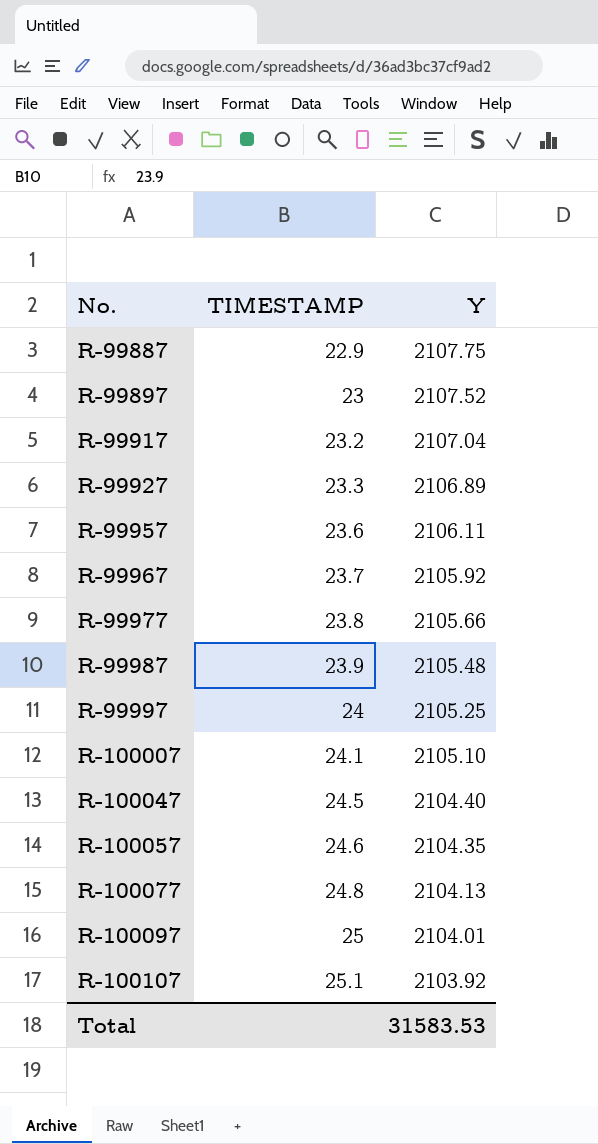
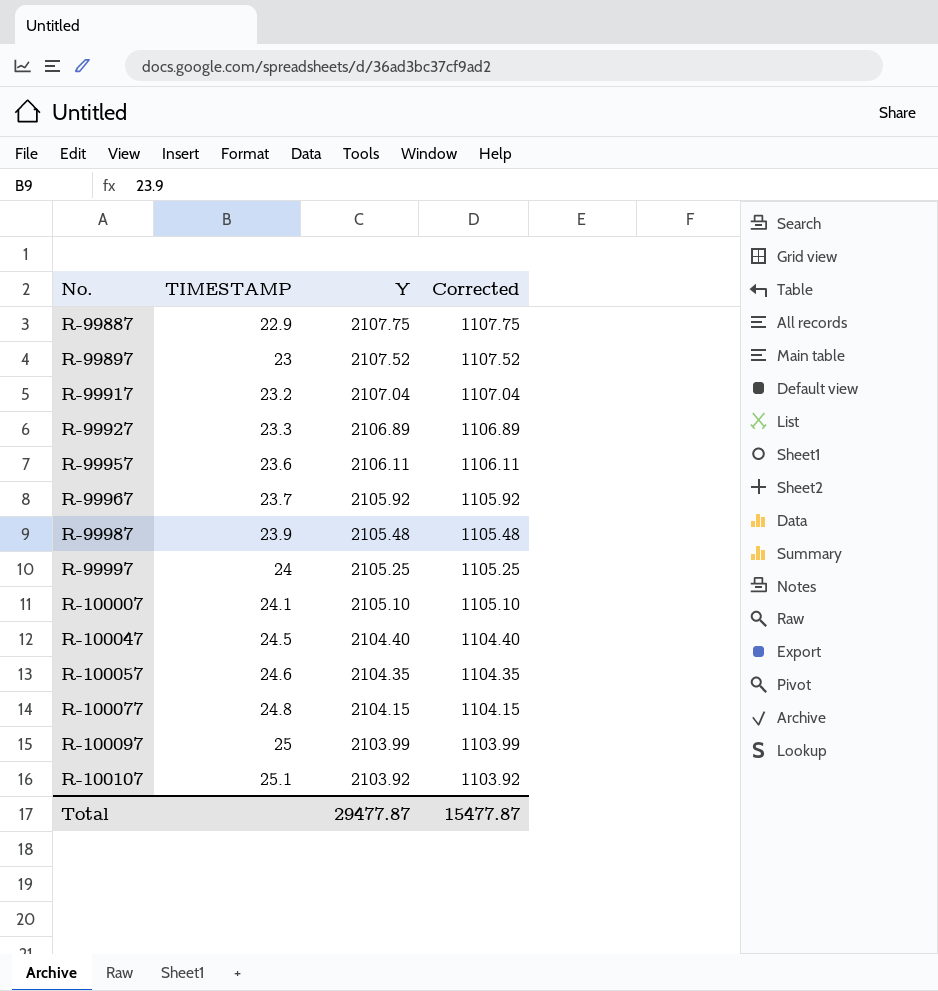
column Corrected | formula: none -> [Y] - 1000
row R-99977: 23.8 | 2105.66 -> none
R-100077 | Y: 2104.13 -> 2104.15
R-100097 | Y: 2104.01 -> 2103.99
Total | Y: 31583.53 -> 29477.87

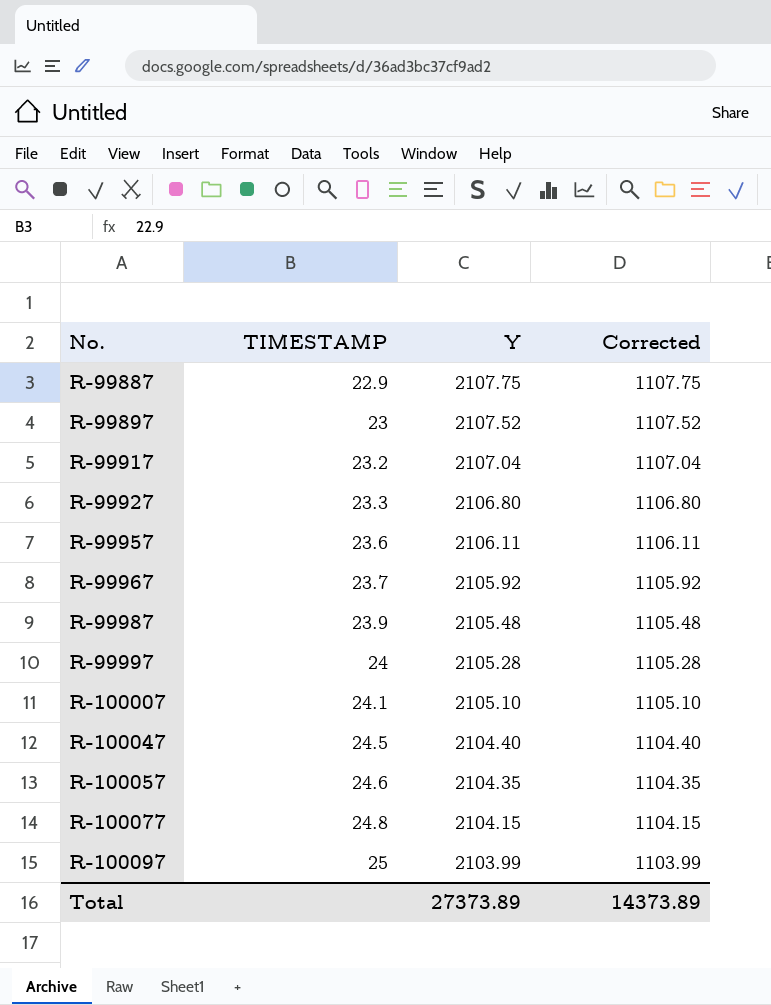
row R-100107: 25.1 | 2103.92 | 1103.92 -> none
R-99927 | Y: 2106.89 -> 2106.80
R-99927 | Corrected: 1106.89 -> 1106.80
R-99997 | Y: 2105.25 -> 2105.28
R-99997 | Corrected: 1105.25 -> 1105.28
Total | Y: 29477.87 -> 27373.89
Total | Corrected: 15477.87 -> 14373.89

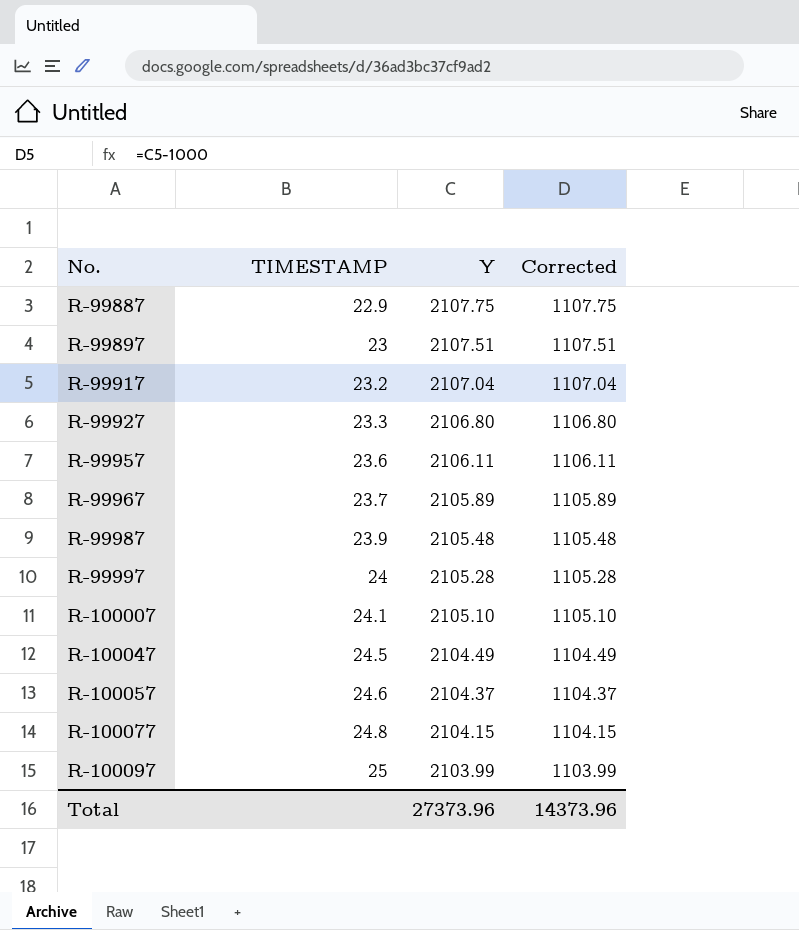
R-99897 | Y: 2107.52 -> 2107.51
R-99897 | Corrected: 1107.52 -> 1107.51
R-99967 | Y: 2105.92 -> 2105.89
R-99967 | Corrected: 1105.92 -> 1105.89
R-100047 | Y: 2104.40 -> 2104.49
R-100047 | Corrected: 1104.40 -> 1104.49
R-100057 | Y: 2104.35 -> 2104.37
R-100057 | Corrected: 1104.35 -> 1104.37
Total | Y: 27373.89 -> 27373.96
Total | Corrected: 14373.89 -> 14373.96

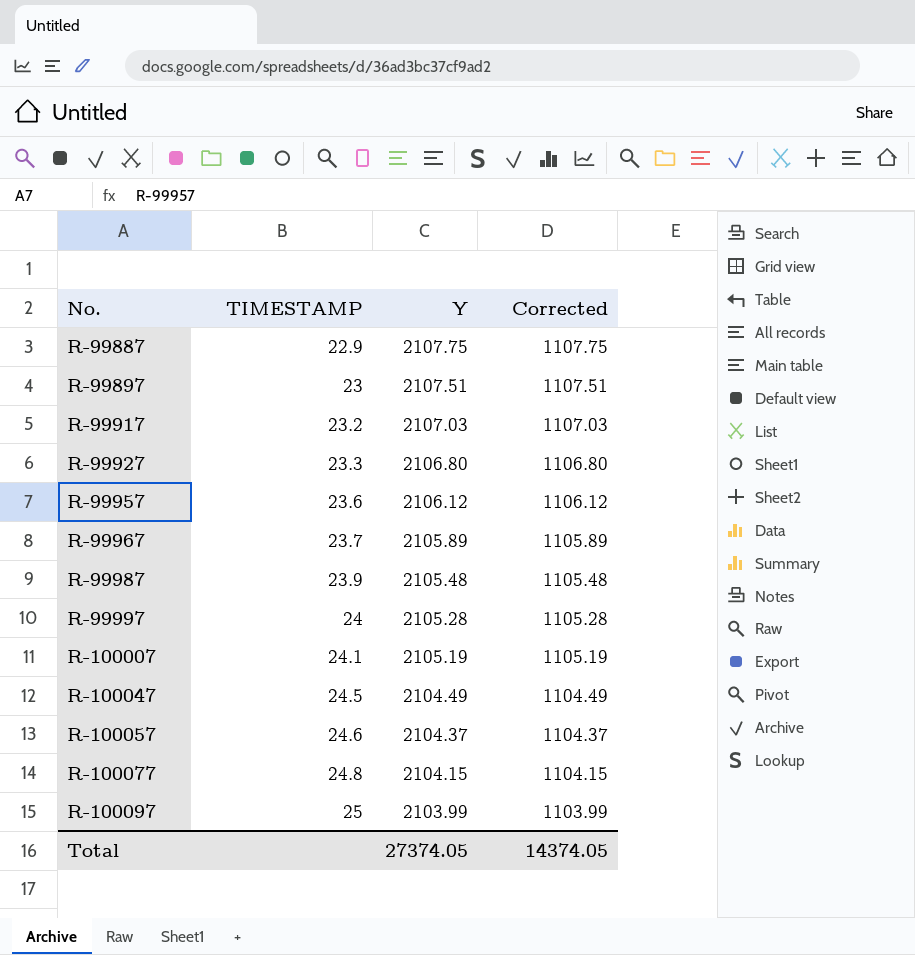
R-99917 | Y: 2107.04 -> 2107.03
R-99917 | Corrected: 1107.04 -> 1107.03
R-99957 | Y: 2106.11 -> 2106.12
R-99957 | Corrected: 1106.11 -> 1106.12
R-100007 | Y: 2105.10 -> 2105.19
R-100007 | Corrected: 1105.10 -> 1105.19
Total | Y: 27373.96 -> 27374.05
Total | Corrected: 14373.96 -> 14374.05

